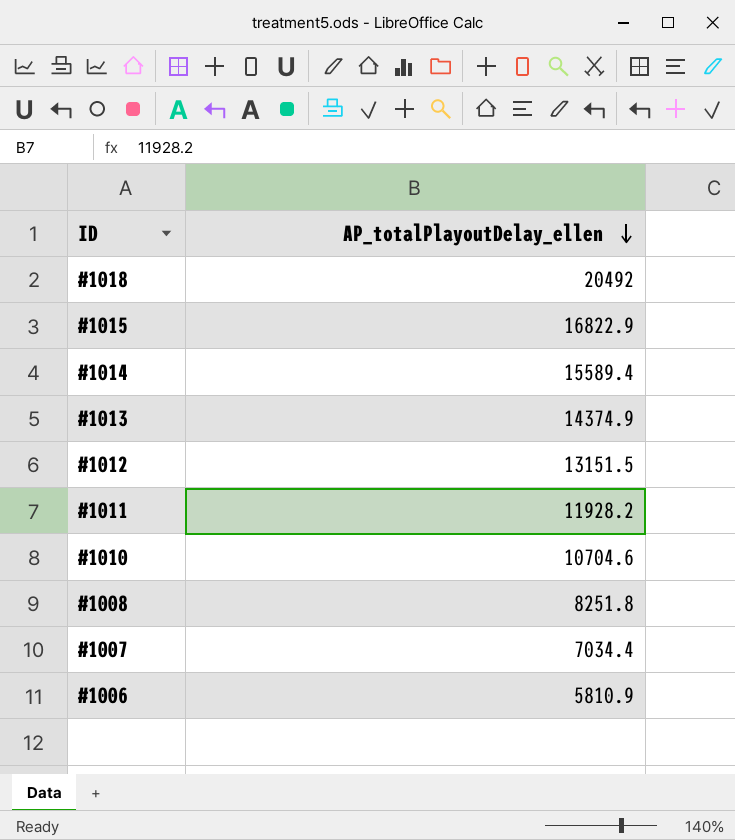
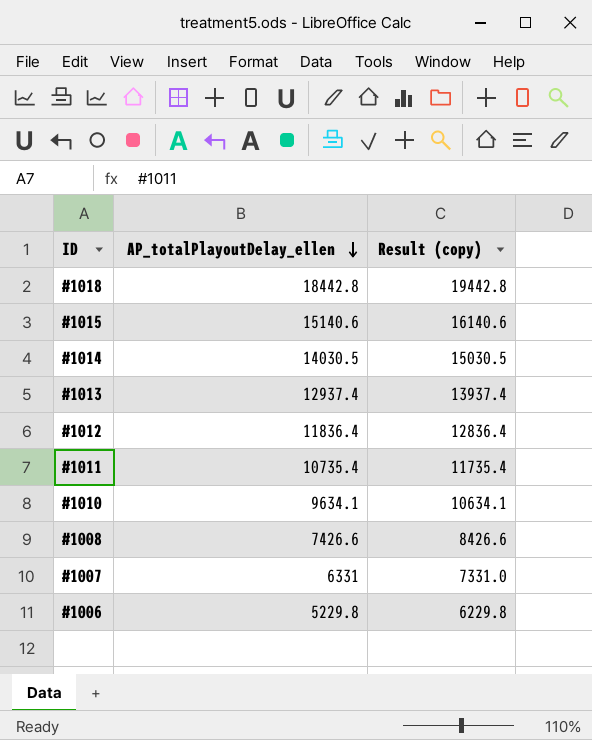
column Result (copy) | formula: none -> [AP_totalPlayoutDelay_ellen] + 1000
#1018 | AP_totalPlayoutDelay_ellen: 20492 -> 18442.8
#1015 | AP_totalPlayoutDelay_ellen: 16822.9 -> 15140.6
#1014 | AP_totalPlayoutDelay_ellen: 15589.4 -> 14030.5
#1013 | AP_totalPlayoutDelay_ellen: 14374.9 -> 12937.4
#1012 | AP_totalPlayoutDelay_ellen: 13151.5 -> 11836.4
#1011 | AP_totalPlayoutDelay_ellen: 11928.2 -> 10735.4
#1010 | AP_totalPlayoutDelay_ellen: 10704.6 -> 9634.1
#1008 | AP_totalPlayoutDelay_ellen: 8251.8 -> 7426.6
#1007 | AP_totalPlayoutDelay_ellen: 7034.4 -> 6331
#1006 | AP_totalPlayoutDelay_ellen: 5810.9 -> 5229.8

